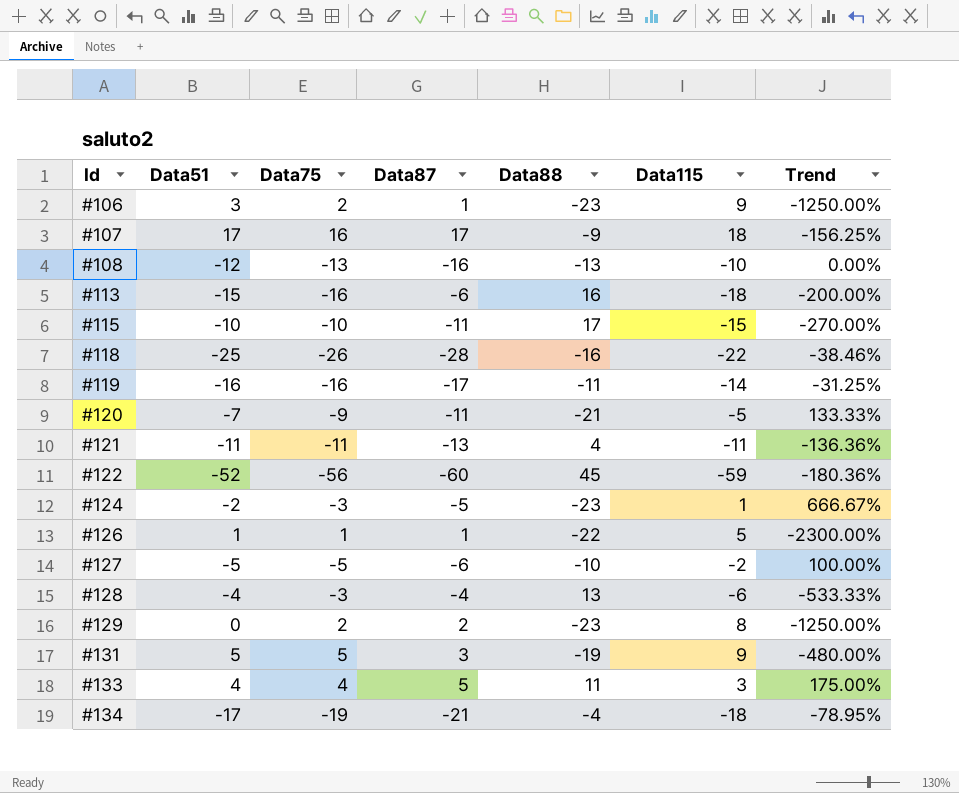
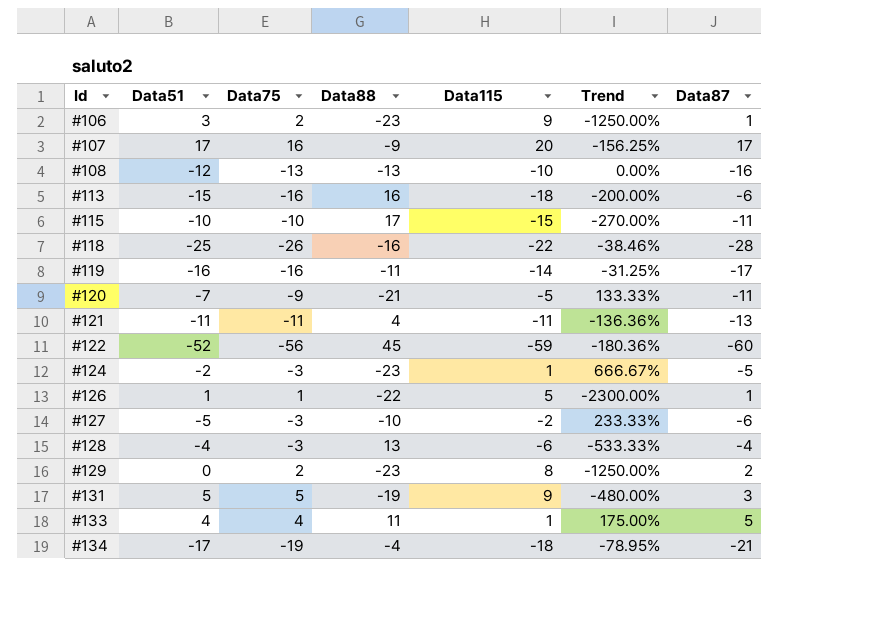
column Data87 | position: 4 -> 7
#107 | Data115: 18 -> 20
#127 | Data75: -5 -> -3
#127 | Trend: 100.00% -> 233.33%
#133 | Data115: 3 -> 1

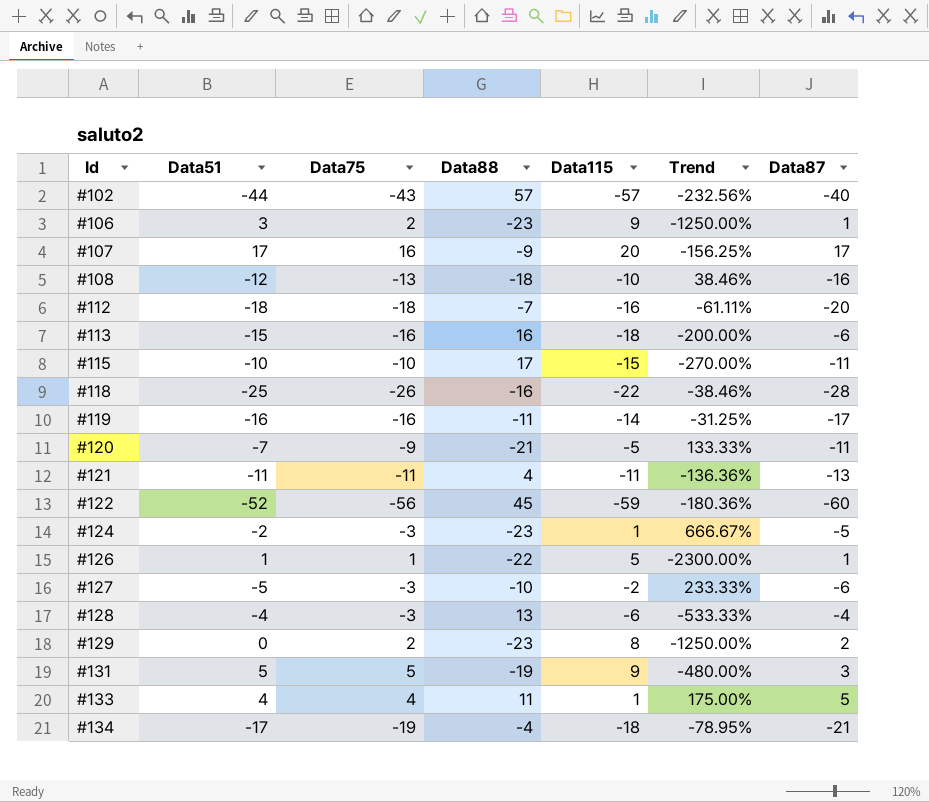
row #102: none -> -44 | -43 | 57 | -57 | -232.56% | -40
#108 | Data88: -13 -> -18
#108 | Trend: 0.00% -> 38.46%
row #112: none -> -18 | -18 | -7 | -16 | -61.11% | -20

